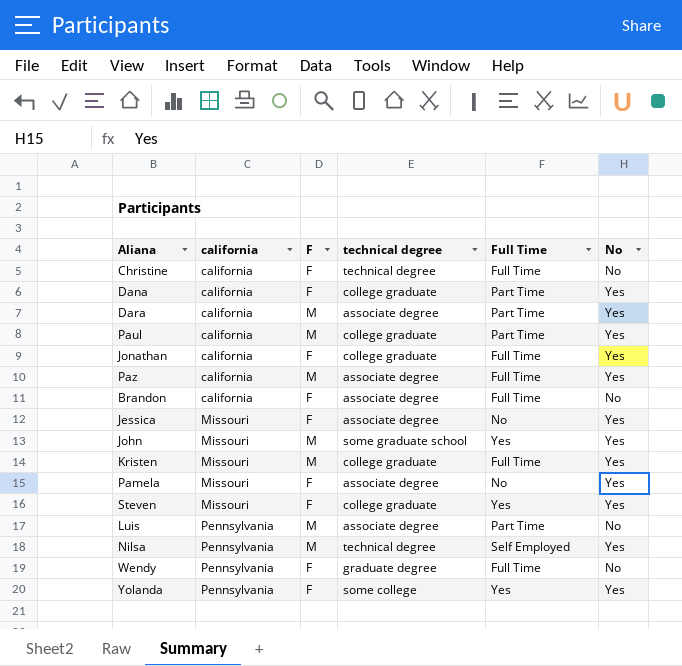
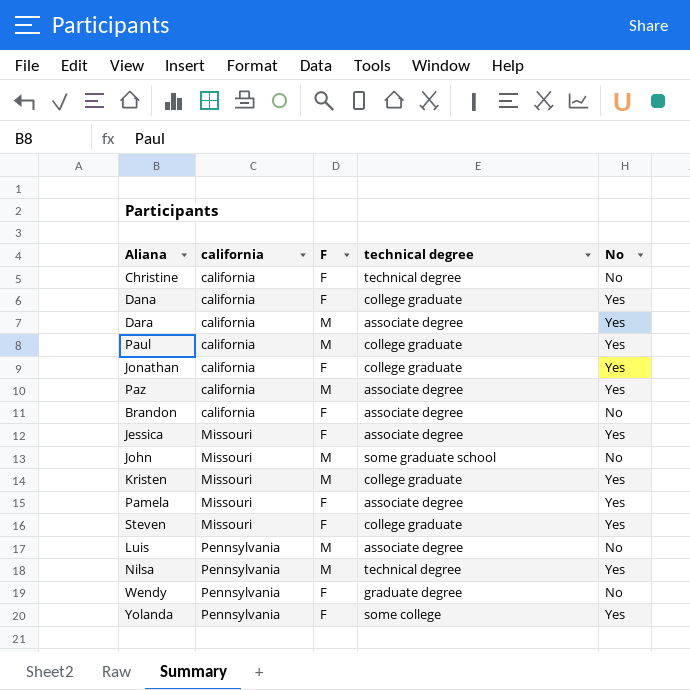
column Full Time | position: 5 -> none
John | No: Yes -> No

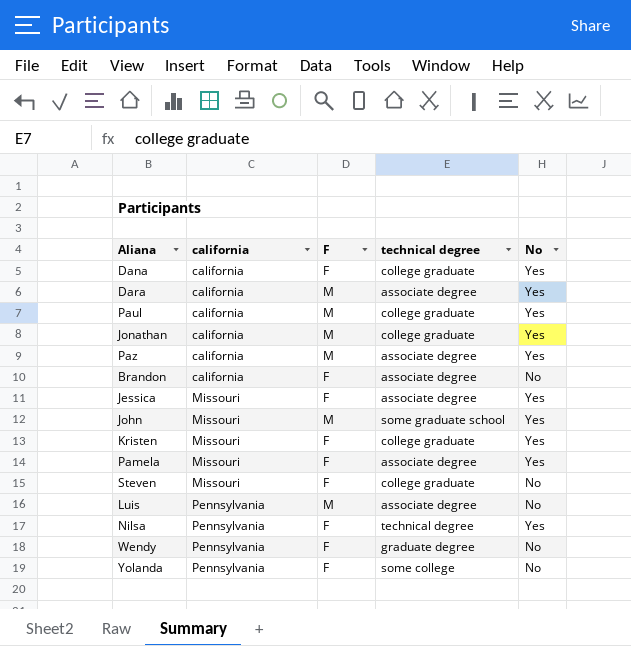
row Christine: california | F | technical degree | No -> none
Jonathan | F: F -> M
John | No: No -> Yes
Kristen | F: M -> F
Steven | No: Yes -> No
Nilsa | F: M -> F
Yolanda | No: Yes -> No

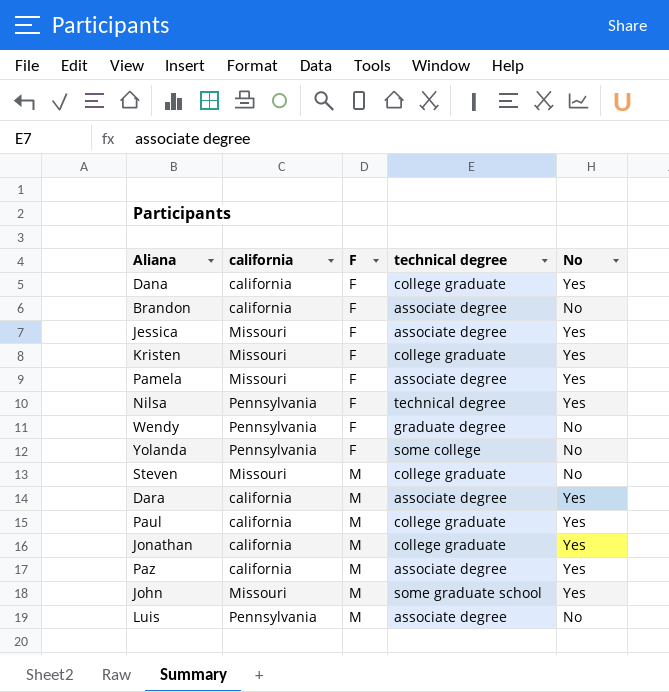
row order: california ascending -> F ascending
Steven | F: F -> M

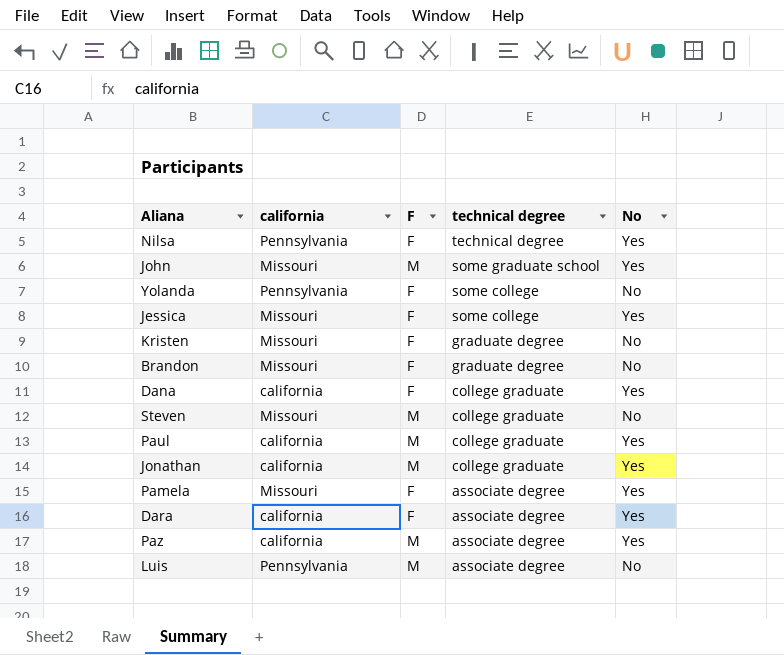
row order: F ascending -> technical degree descending
row Wendy: Pennsylvania | F | graduate degree | No -> none
Jessica | technical degree: associate degree -> some college
Kristen | technical degree: college graduate -> graduate degree
Kristen | No: Yes -> No
Brandon | california: california -> Missouri
Brandon | technical degree: associate degree -> graduate degree
Dara | F: M -> F

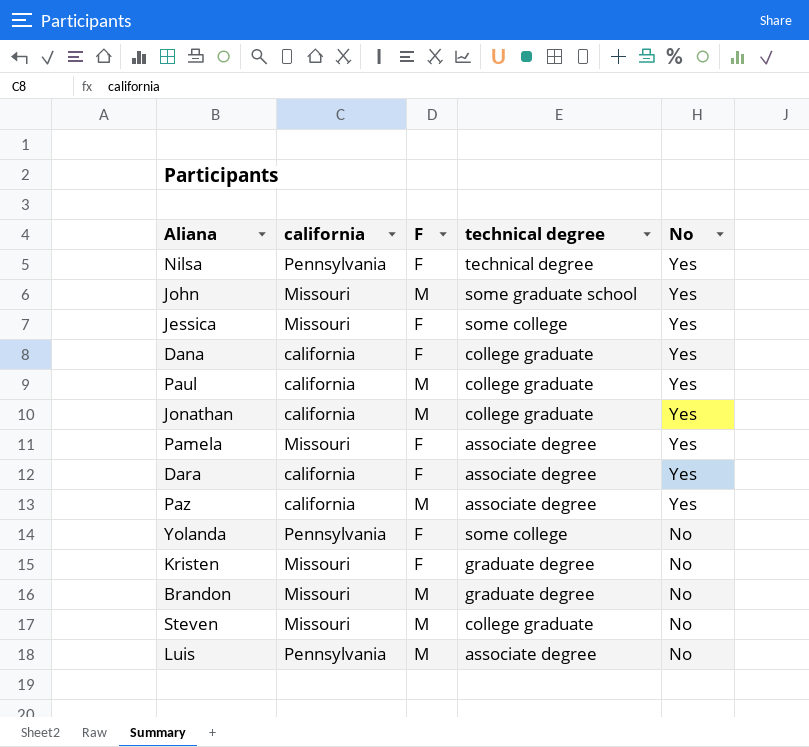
row order: technical degree descending -> No descending
Brandon | F: F -> M

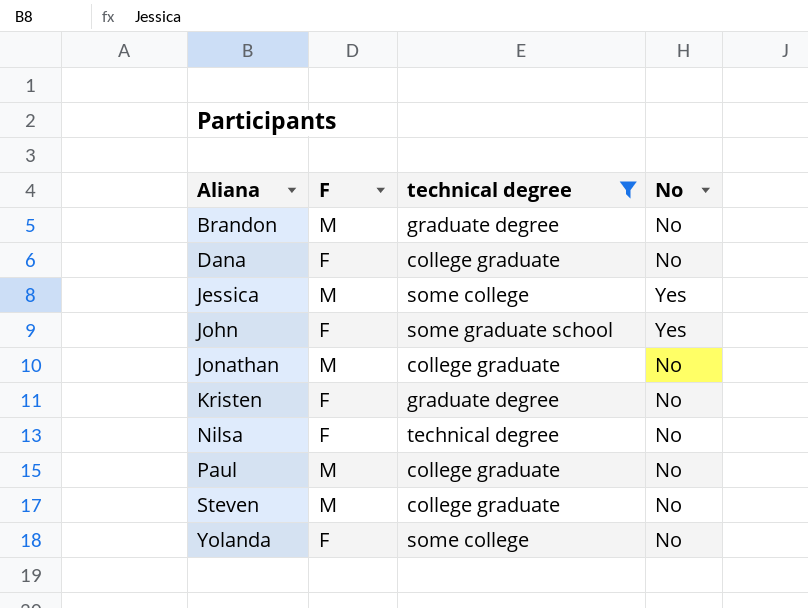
filter: none -> technical degree != associate degree
row order: No descending -> Aliana ascending
column california | position: 2 -> none
Dana | No: Yes -> No
Jessica | F: F -> M
John | F: M -> F
Jonathan | No: Yes -> No
Nilsa | No: Yes -> No
Paul | No: Yes -> No

